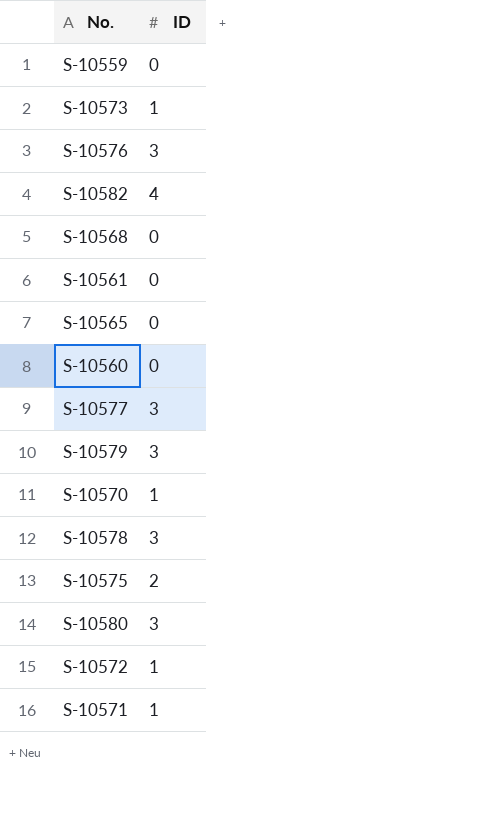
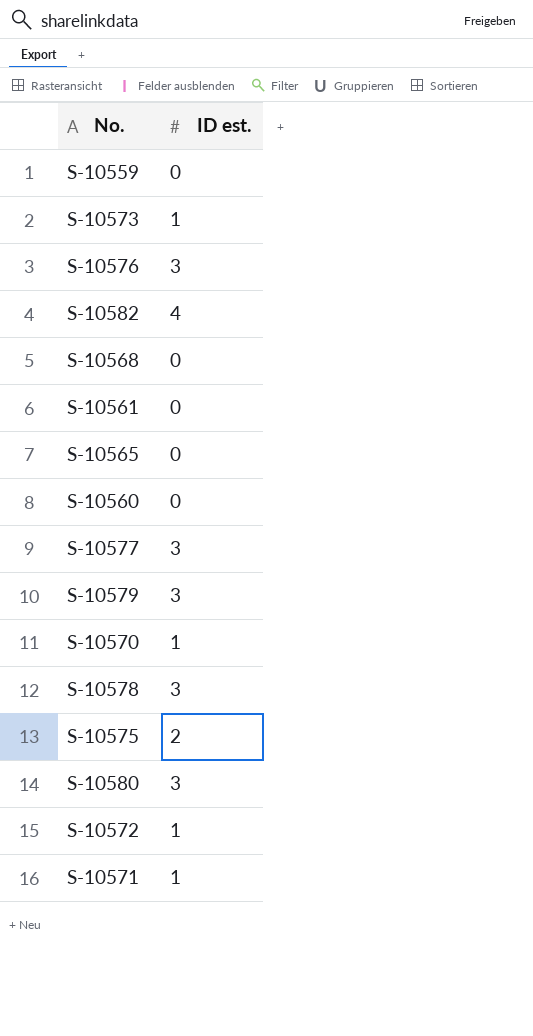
column name: ID -> ID est.

